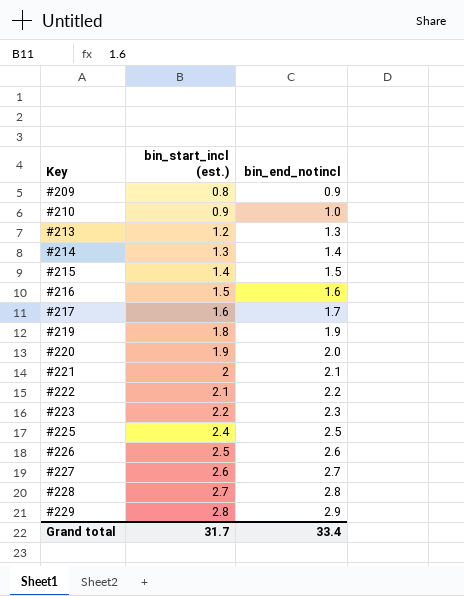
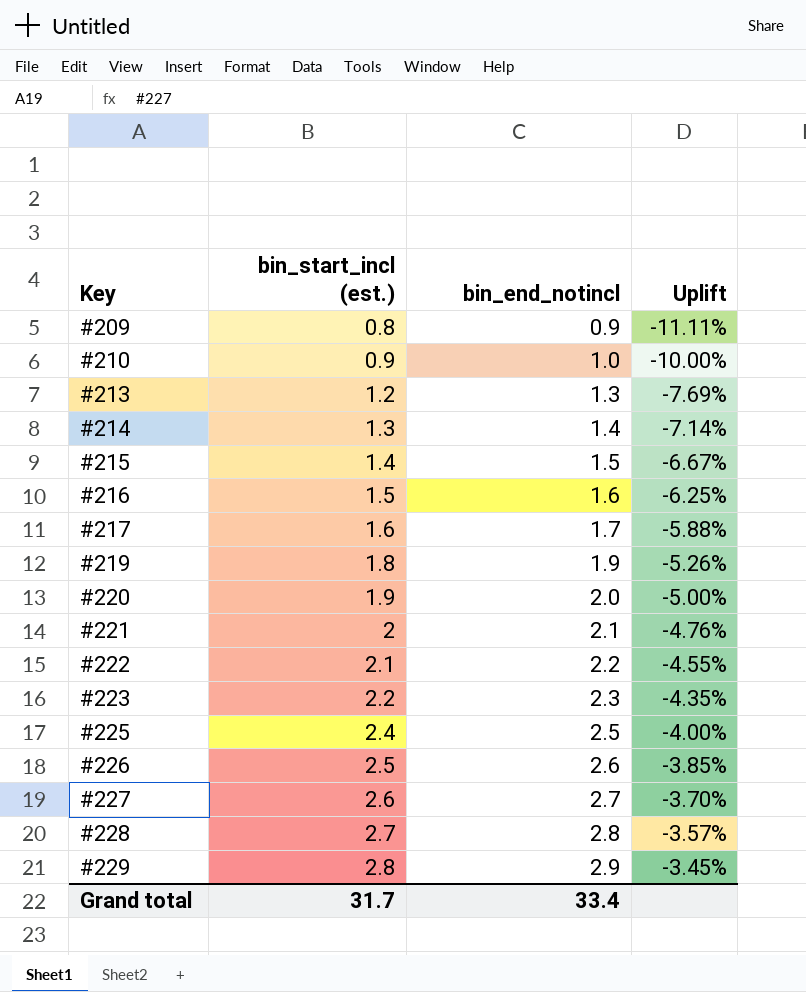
column Uplift | formula: none -> ([bin_start_incl (est.)] - [bin_end_notincl]) / [bin_end_notincl]

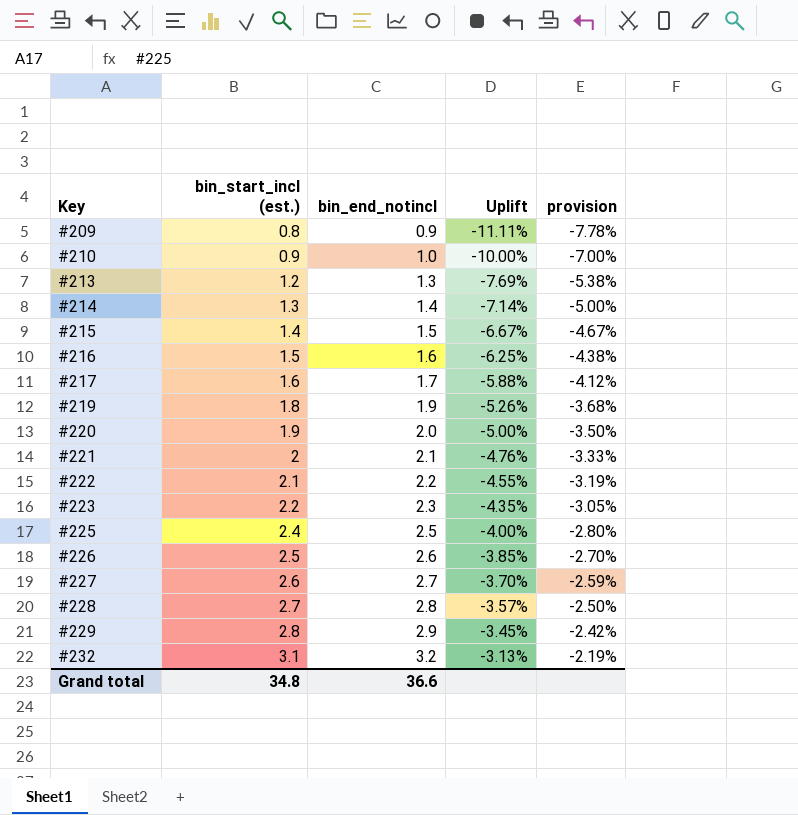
column provision | formula: none -> [Uplift] * 0.7
row #232: none -> 3.1 | 3.2 | -3.13% | -2.19%
Grand total | bin_start_incl (est.): 31.7 -> 34.8
Grand total | bin_end_notincl: 33.4 -> 36.6

